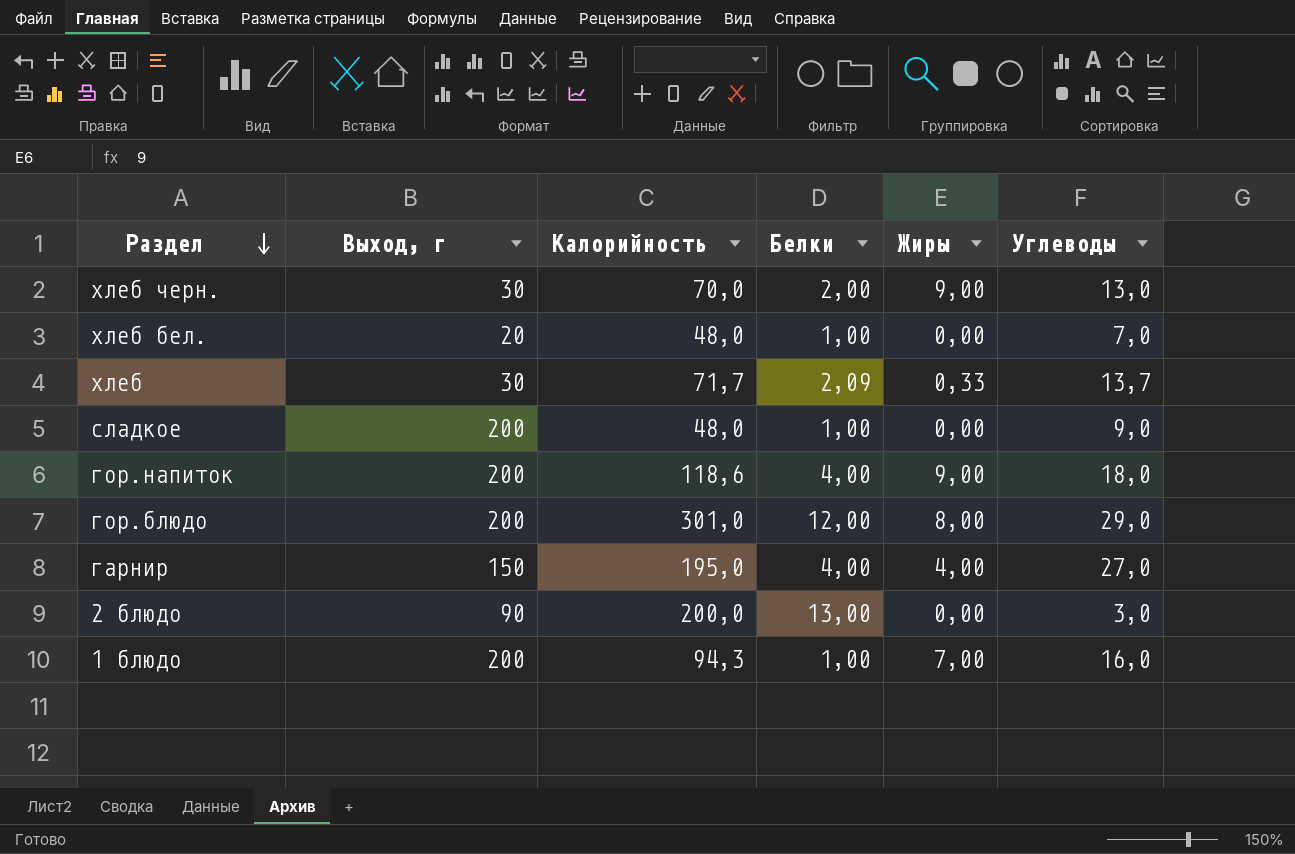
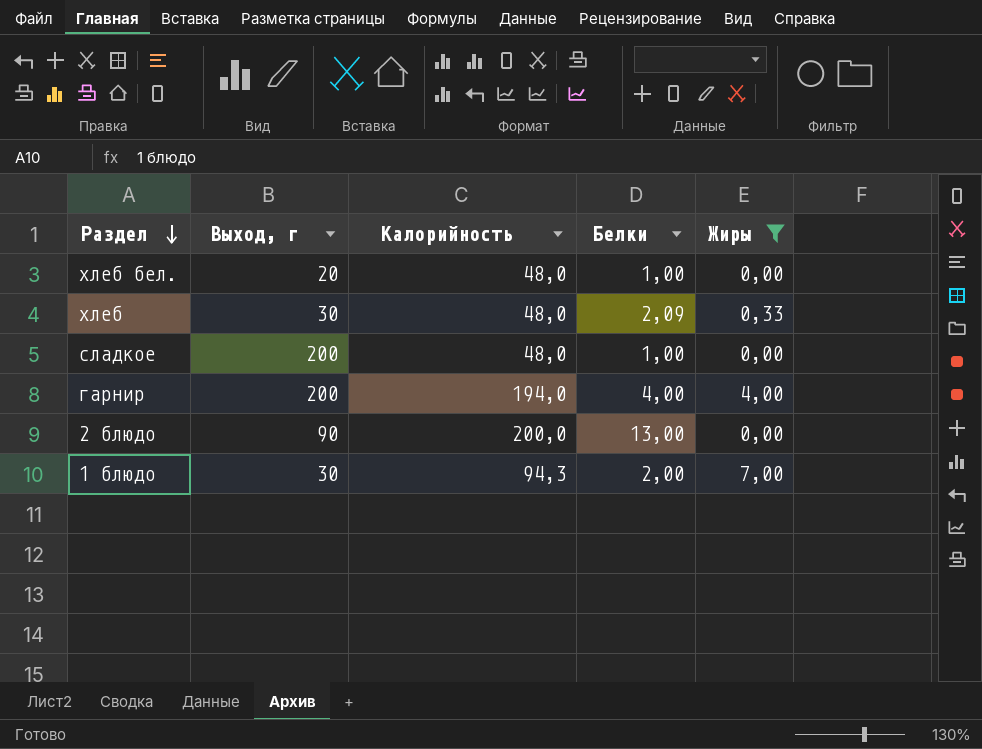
filter: none -> Жиры <= 7,00
column Углеводы | position: 6 -> none
хлеб | Калорийность: 71,7 -> 48,0
гарнир | Выход, г: 150 -> 200
гарнир | Калорийность: 195,0 -> 194,0
1 блюдо | Выход, г: 200 -> 30
1 блюдо | Белки: 1,00 -> 2,00

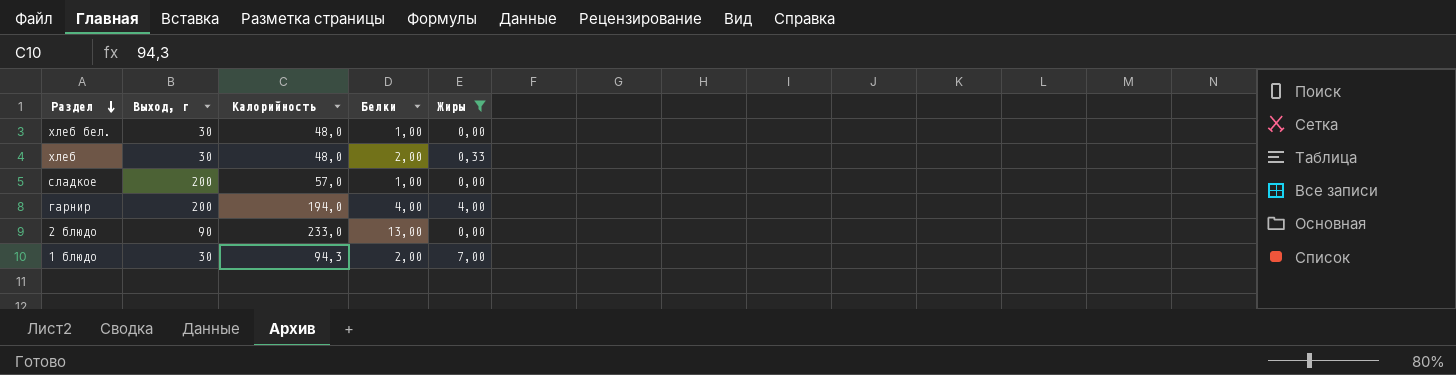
хлеб бел. | Выход, г: 20 -> 30
хлеб | Белки: 2,09 -> 2,00
сладкое | Калорийность: 48,0 -> 57,0
2 блюдо | Калорийность: 200,0 -> 233,0

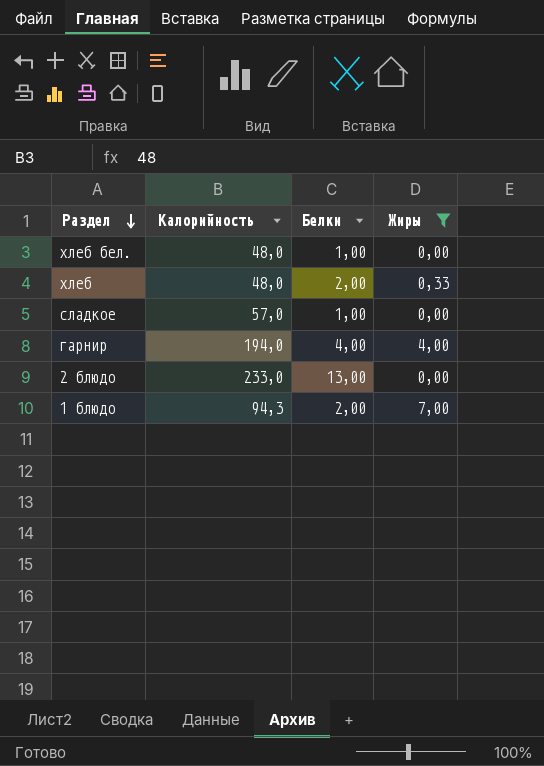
column Выход, г | position: 2 -> none

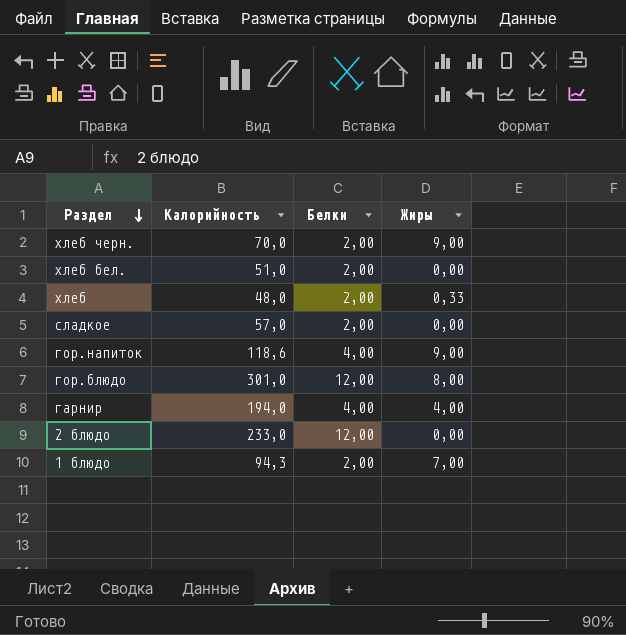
filter: Жиры <= 7,00 -> none
хлеб бел. | Калорийность: 48,0 -> 51,0
хлеб бел. | Белки: 1,00 -> 2,00
сладкое | Белки: 1,00 -> 2,00
2 блюдо | Белки: 13,00 -> 12,00

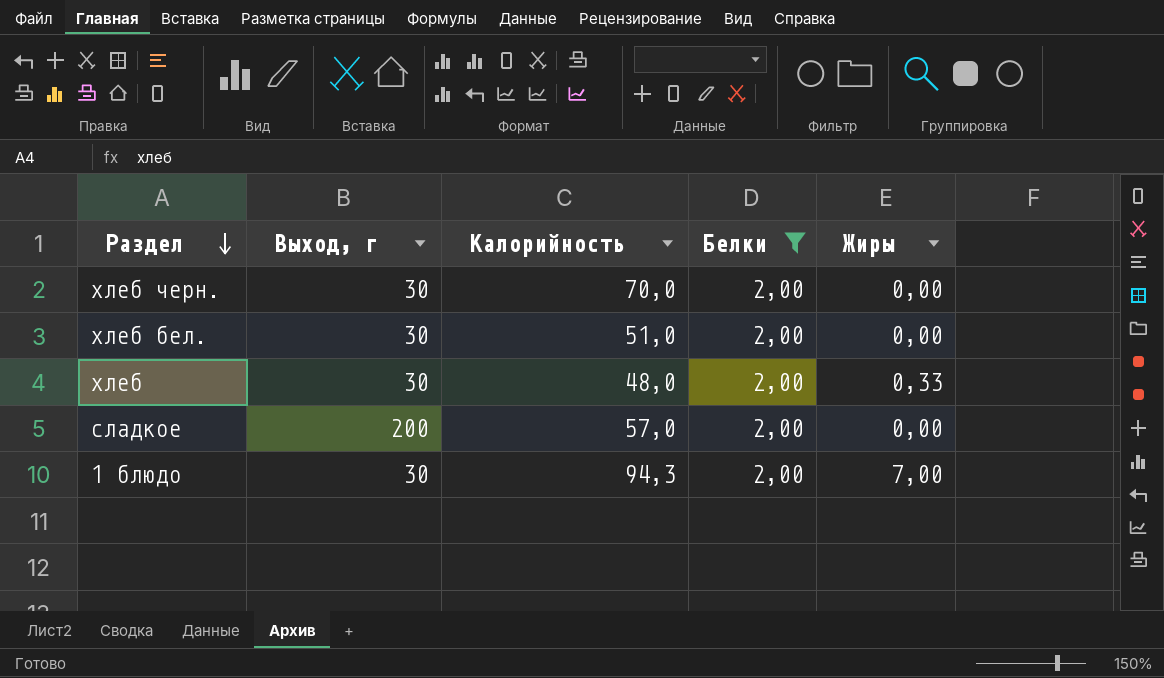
filter: none -> Белки = 2,00
column Выход, г | position: none -> 2
хлеб черн. | Жиры: 9,00 -> 0,00

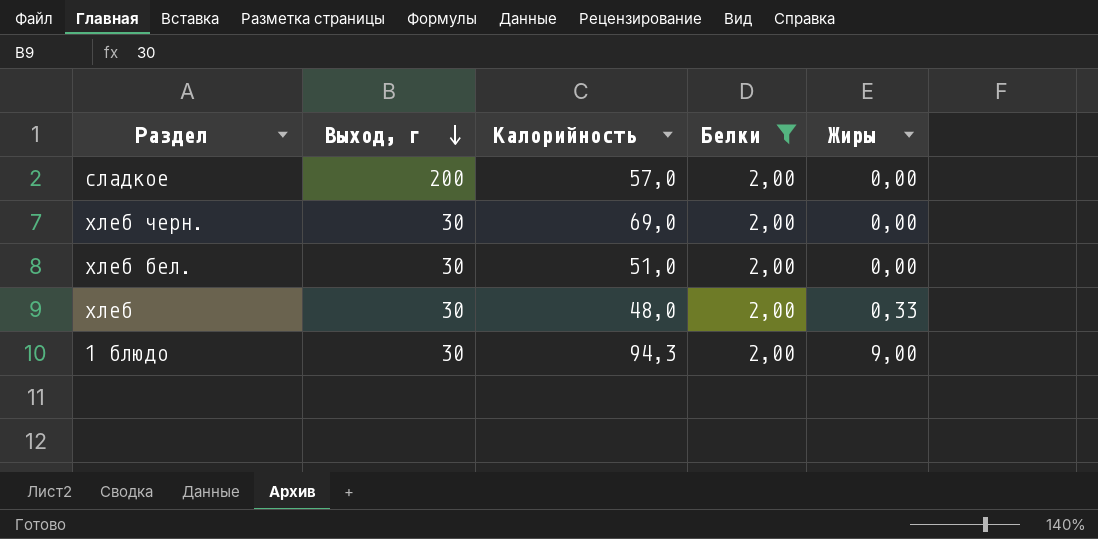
row order: Раздел descending -> Выход, г descending
хлеб черн. | Калорийность: 70,0 -> 69,0
1 блюдо | Жиры: 7,00 -> 9,00

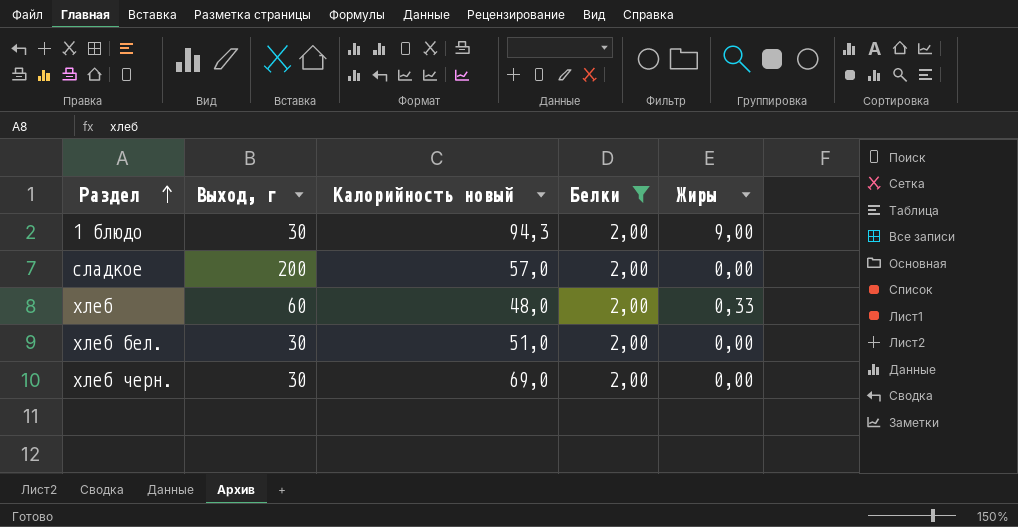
row order: Выход, г descending -> Раздел ascending
column name: Калорийность -> Калорийность новый
хлеб | Выход, г: 30 -> 60

